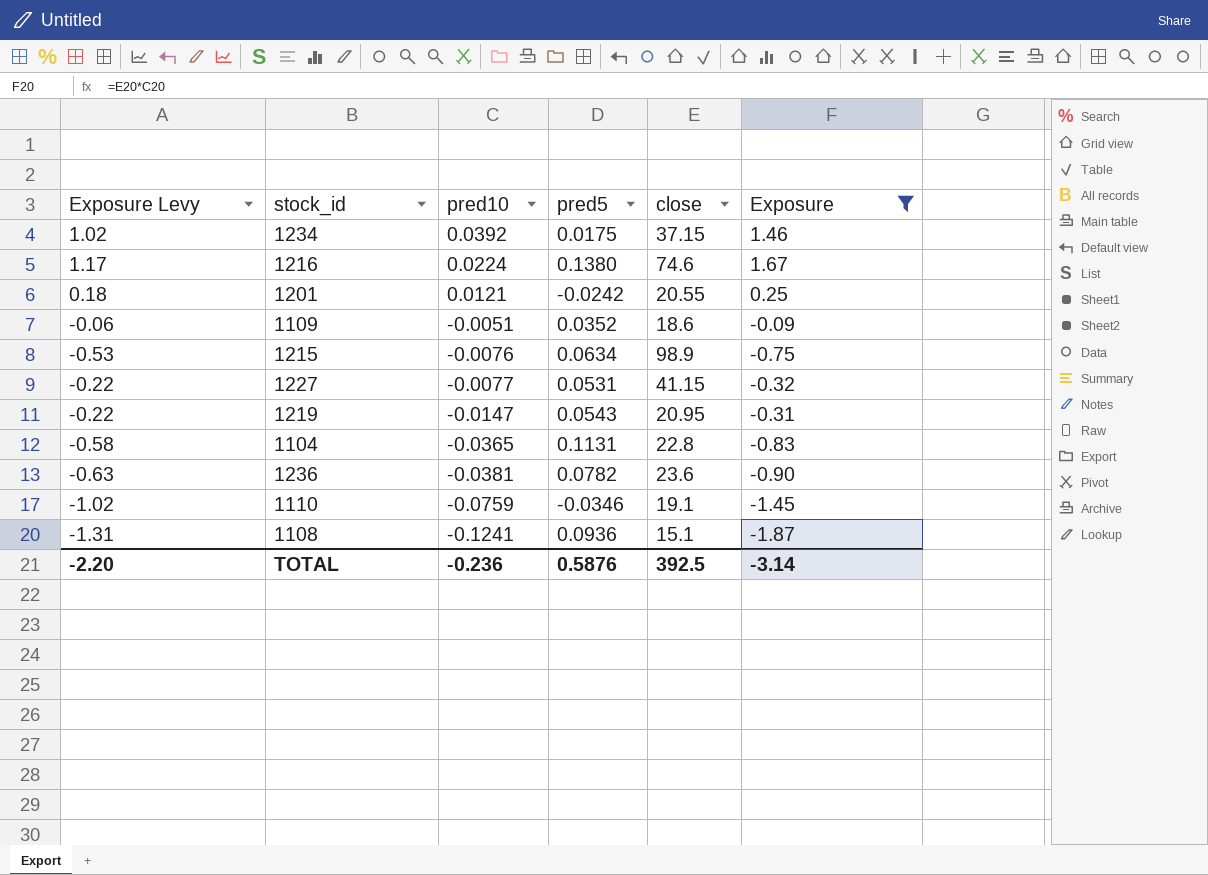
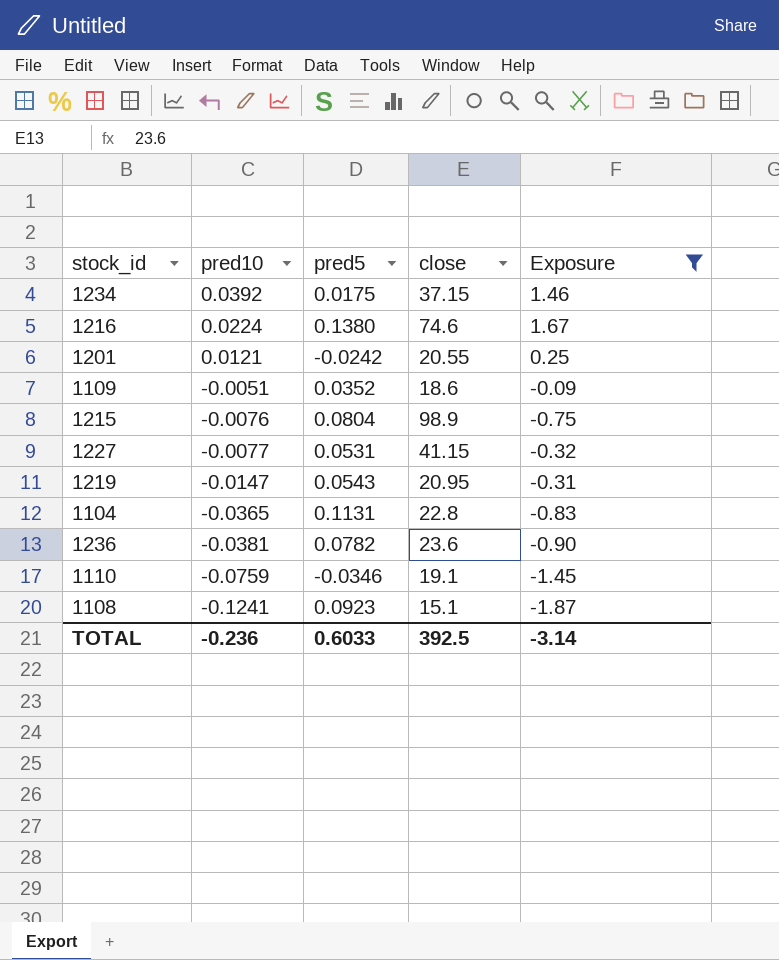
column Exposure Levy | formula: [Exposure] * 0.7 -> none
1215 | pred5: 0.0634 -> 0.0804
1108 | pred5: 0.0936 -> 0.0923
TOTAL | pred5: 0.5876 -> 0.6033

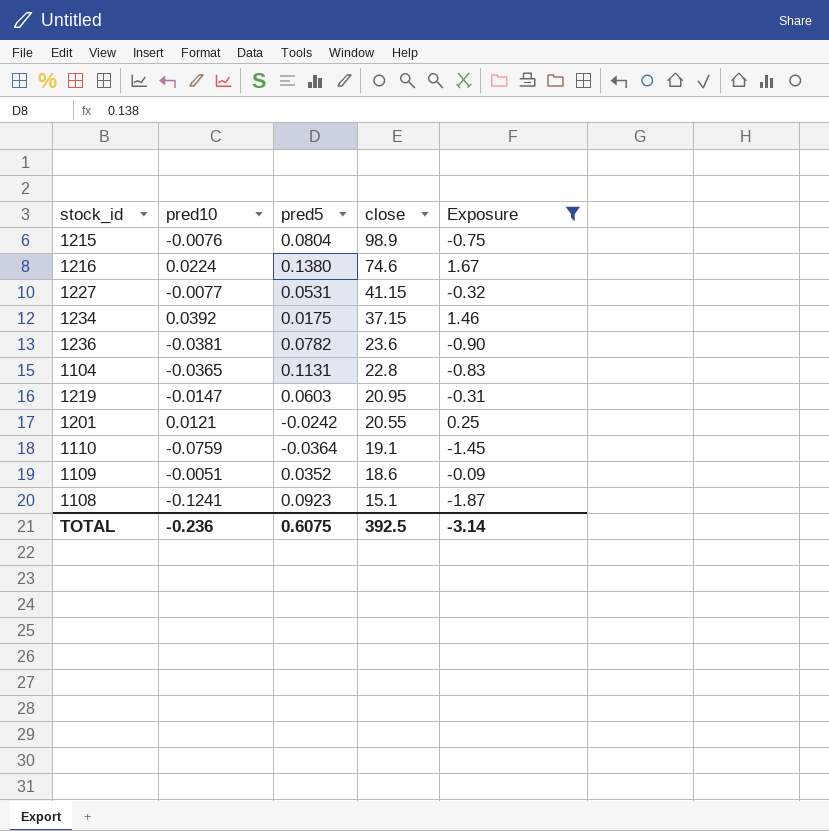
row order: pred10 descending -> close descending
1219 | pred5: 0.0543 -> 0.0603
1110 | pred5: -0.0346 -> -0.0364
TOTAL | pred5: 0.6033 -> 0.6075

